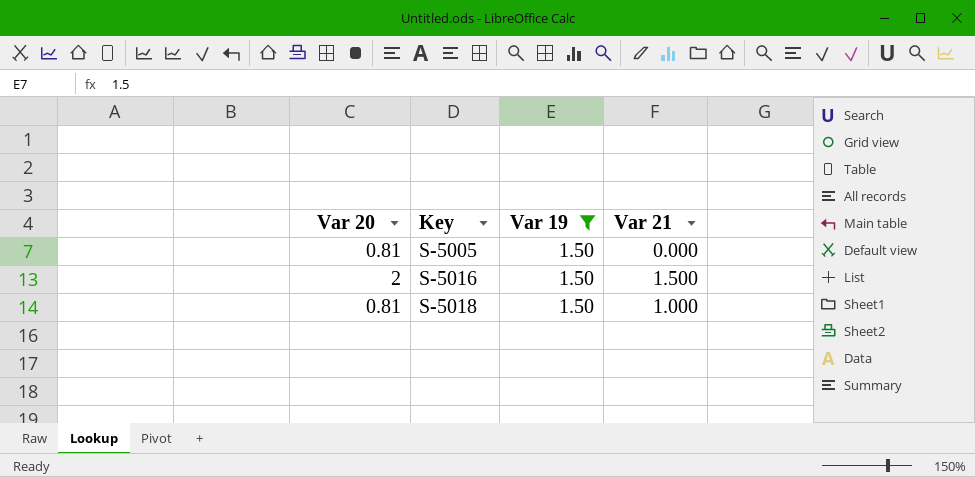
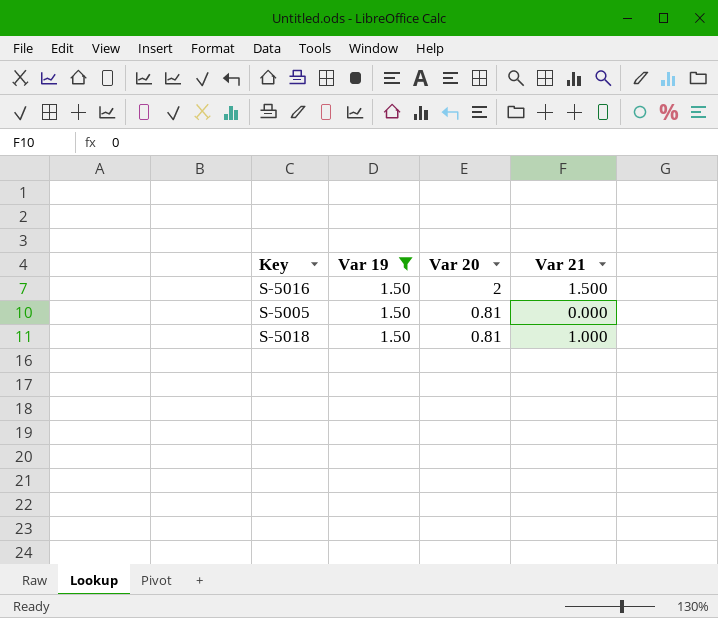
row order: Key ascending -> Var 20 descending
column Var 20 | position: 1 -> 3

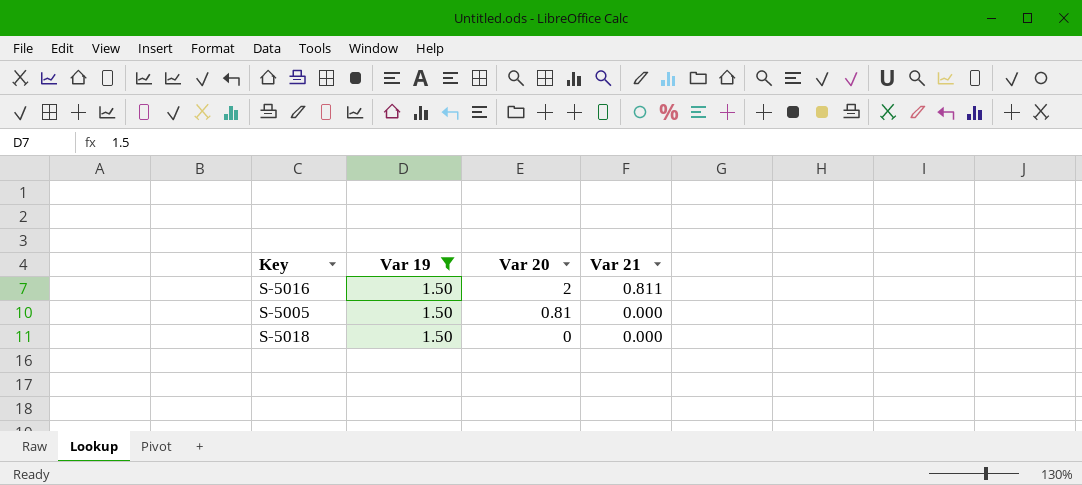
S-5016 | Var 21: 1.500 -> 0.811
S-5018 | Var 20: 0.81 -> 0
S-5018 | Var 21: 1.000 -> 0.000

